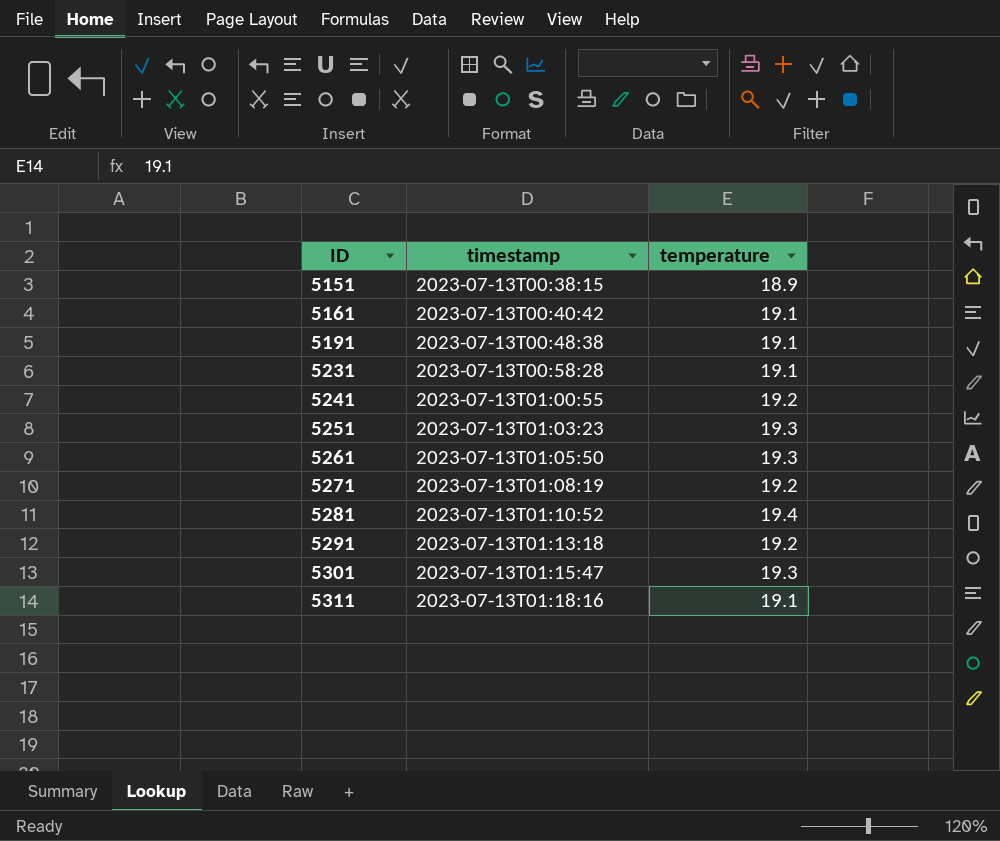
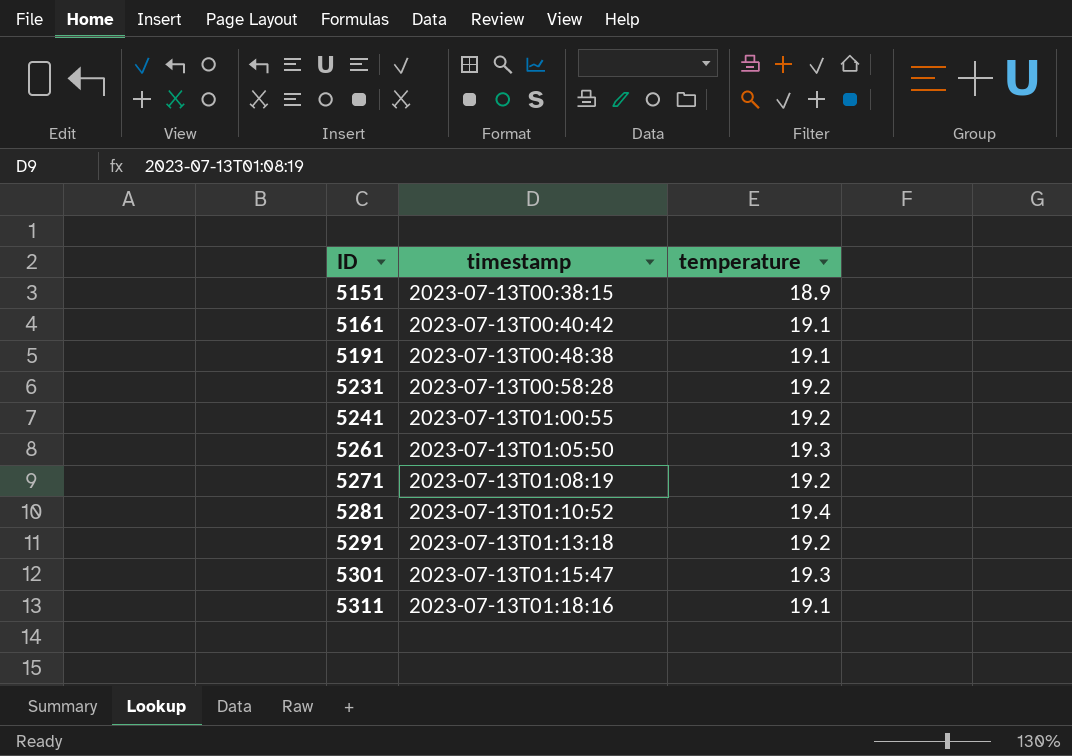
row 5251: 2023-07-13T01:03:23 | 19.3 -> none
5231 | temperature: 19.1 -> 19.2

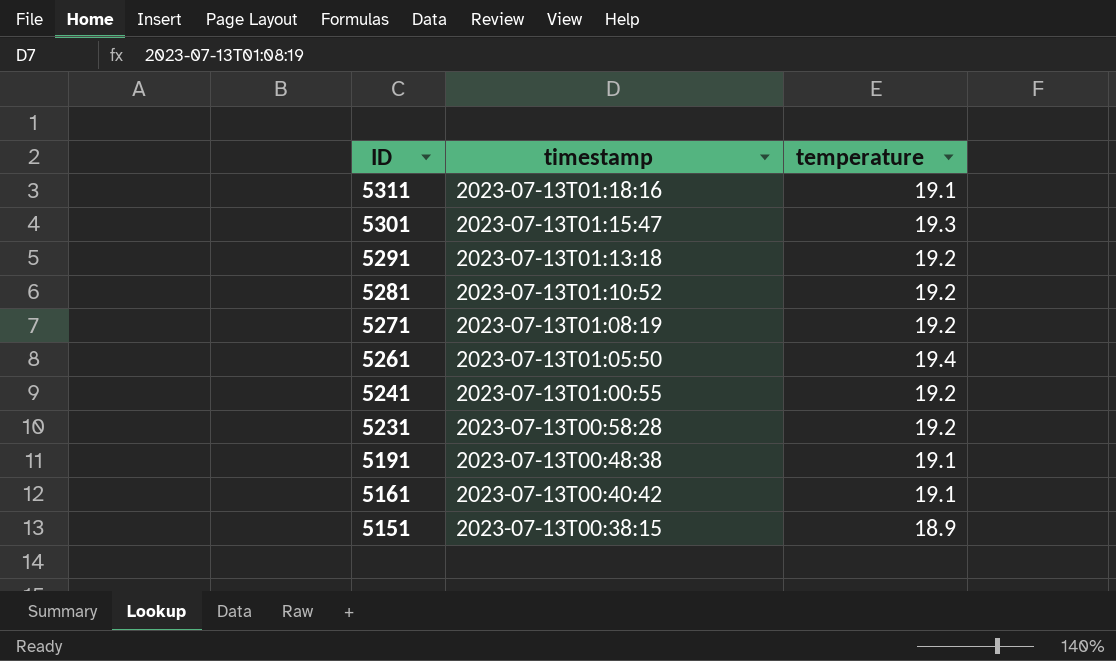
row order: ID ascending -> ID descending
5281 | temperature: 19.4 -> 19.2
5261 | temperature: 19.3 -> 19.4

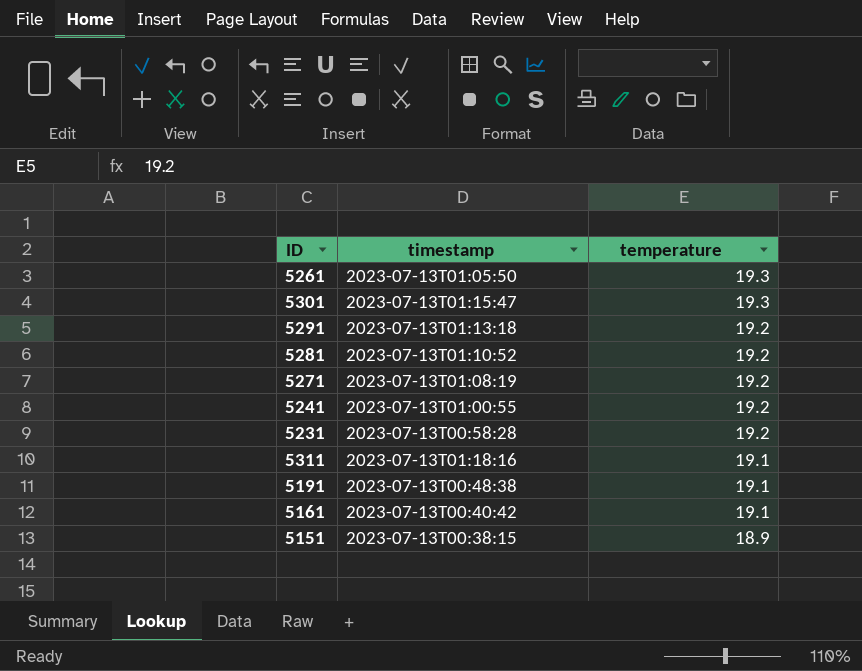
row order: ID descending -> temperature descending
5261 | temperature: 19.4 -> 19.3

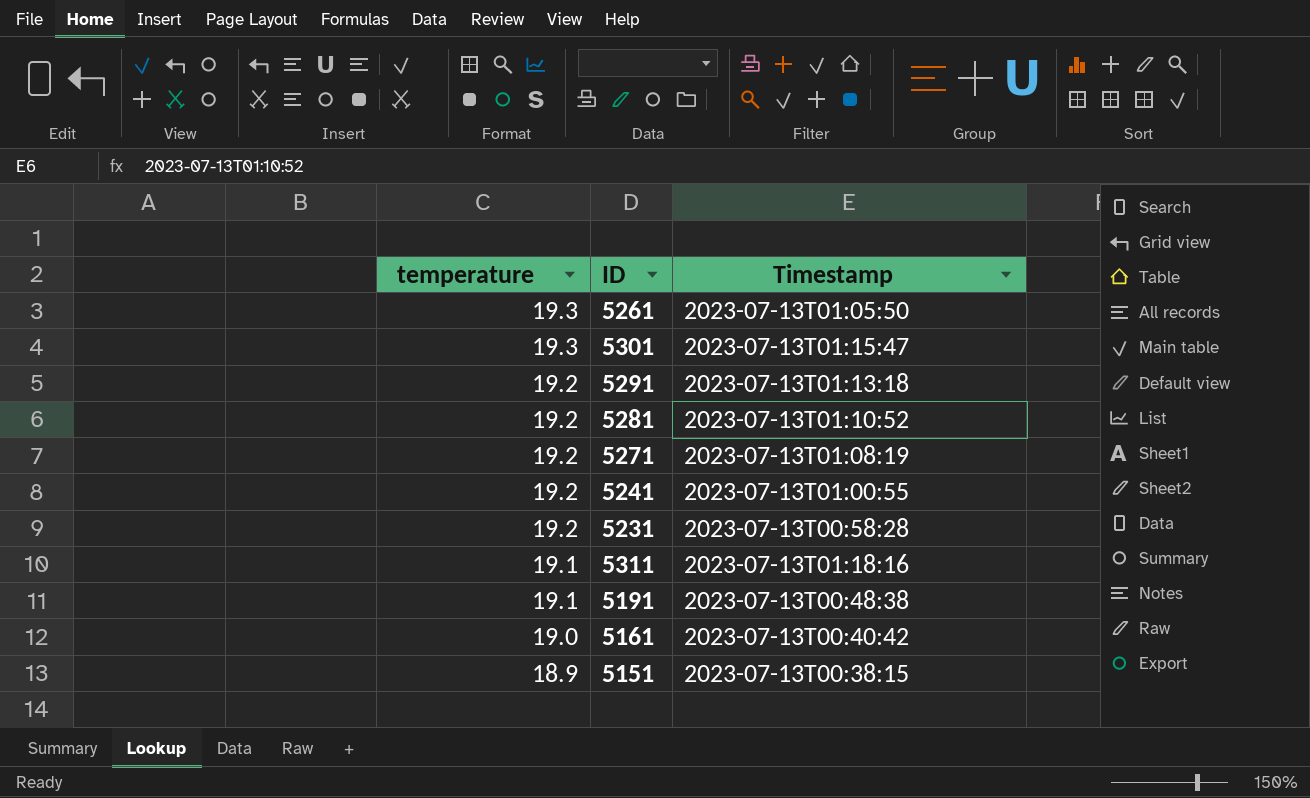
column temperature | position: 3 -> 1
column name: timestamp -> Timestamp
5161 | temperature: 19.1 -> 19.0

